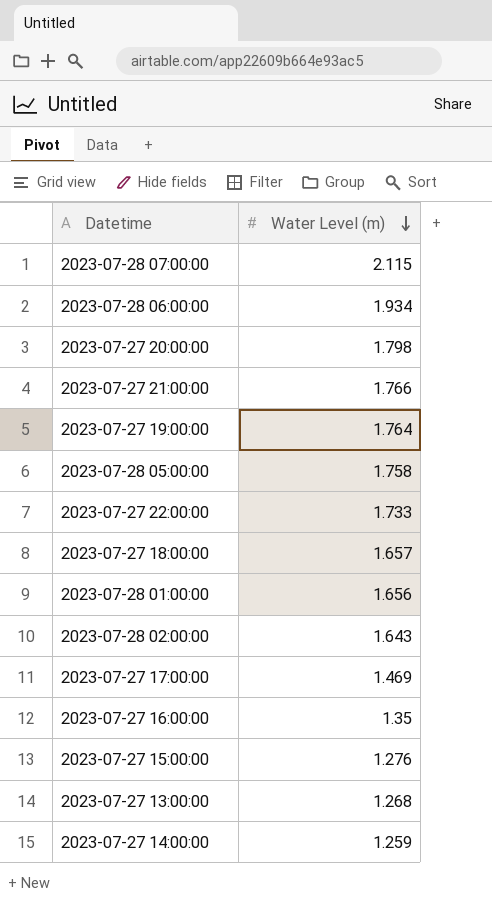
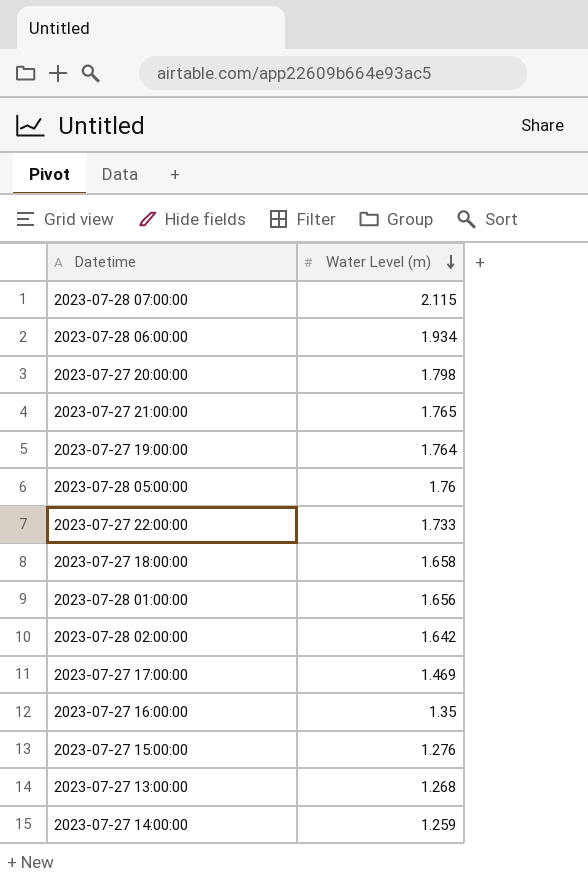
2023-07-27 21:00:00 | Water Level (m): 1.766 -> 1.765
2023-07-28 05:00:00 | Water Level (m): 1.758 -> 1.76
2023-07-27 18:00:00 | Water Level (m): 1.657 -> 1.658
2023-07-28 02:00:00 | Water Level (m): 1.643 -> 1.642

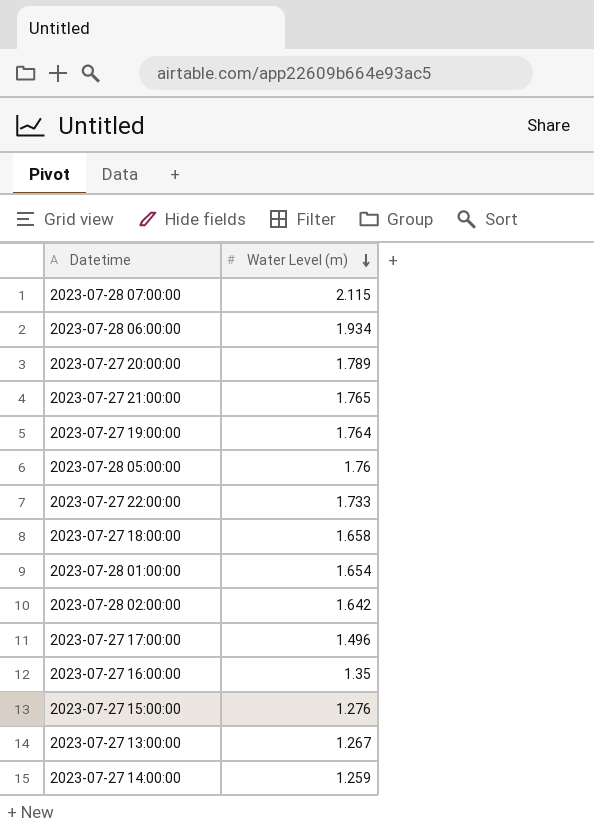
2023-07-27 20:00:00 | Water Level (m): 1.798 -> 1.789
2023-07-28 01:00:00 | Water Level (m): 1.656 -> 1.654
2023-07-27 17:00:00 | Water Level (m): 1.469 -> 1.496
2023-07-27 13:00:00 | Water Level (m): 1.268 -> 1.267

